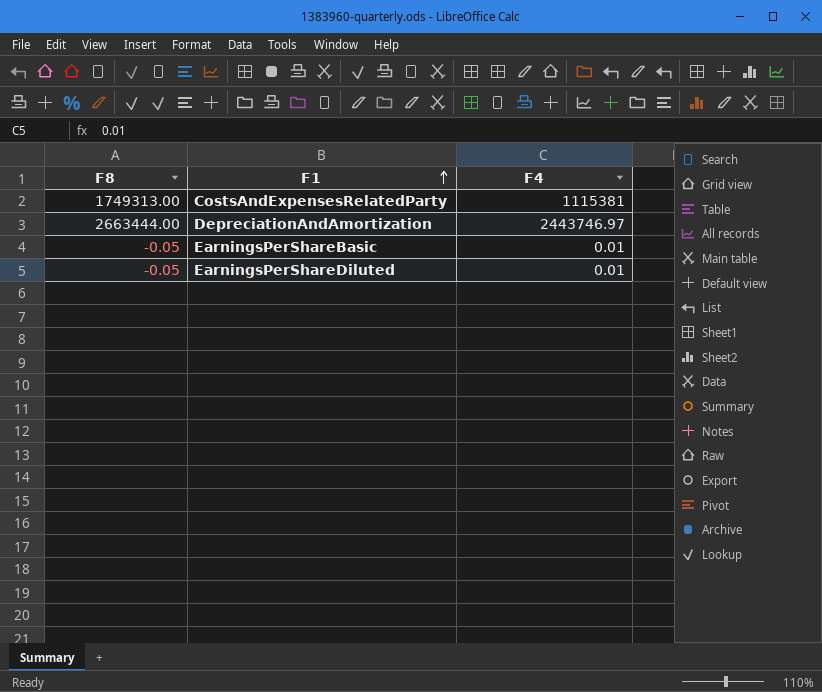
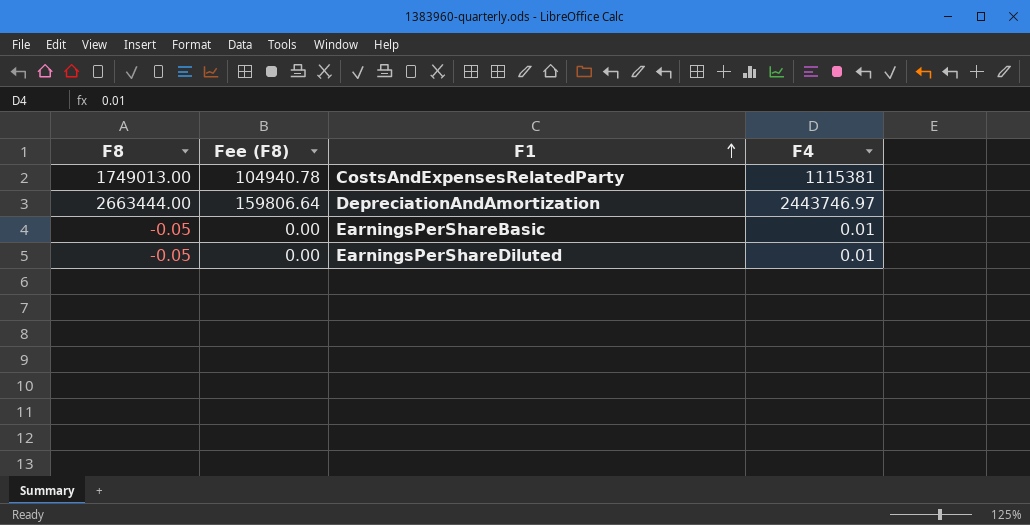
column Fee (F8) | formula: none -> [F8] * 0.06
CostsAndExpensesRelatedParty | F8: 1749313.00 -> 1749013.00

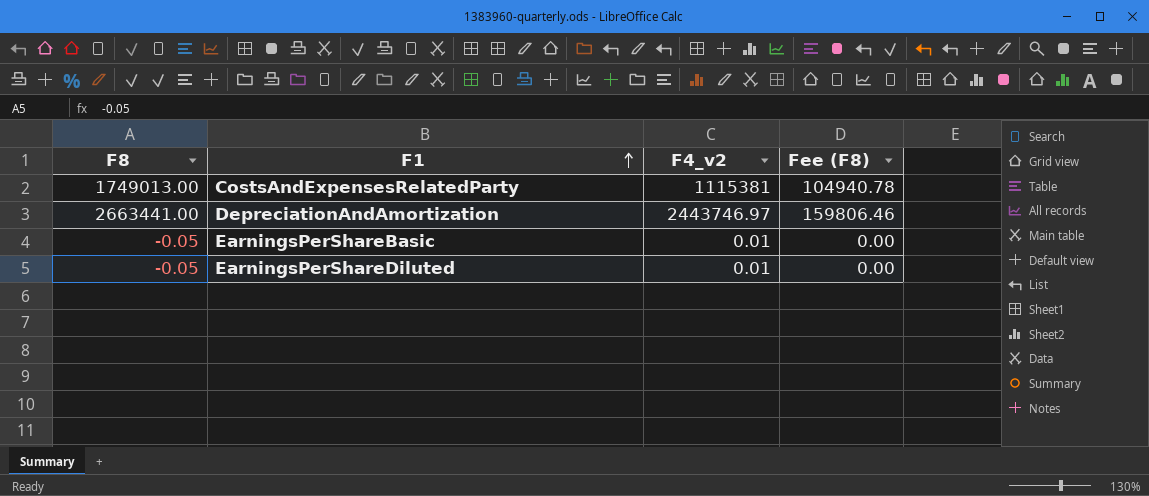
column name: F4 -> F4_v2
column Fee (F8) | position: 2 -> 4
DepreciationAndAmortization | F8: 2663444.00 -> 2663441.00
DepreciationAndAmortization | Fee (F8): 159806.64 -> 159806.46

